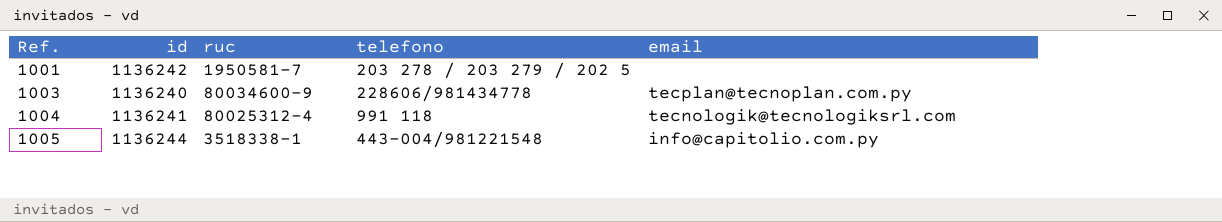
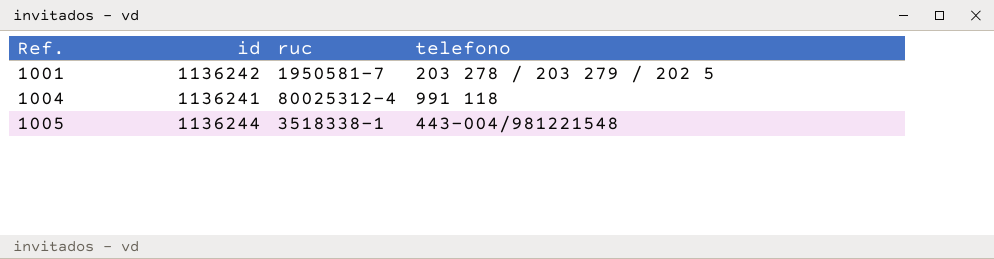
column email | position: 5 -> none
row 1003: 1136240 | 80034600-9 | 228606/981434778 | tecplan@tecnoplan.com.py -> none

